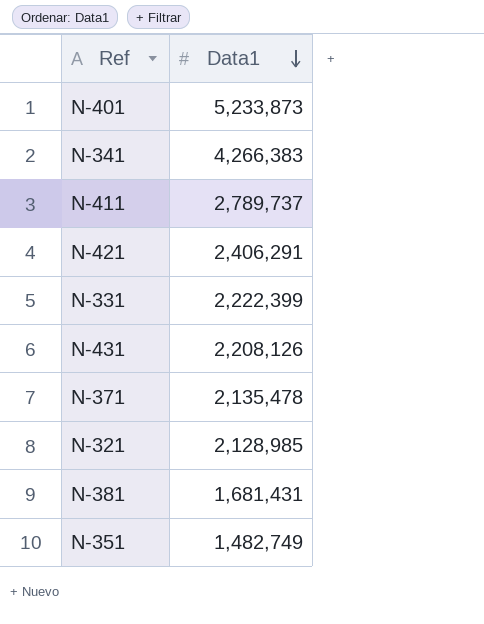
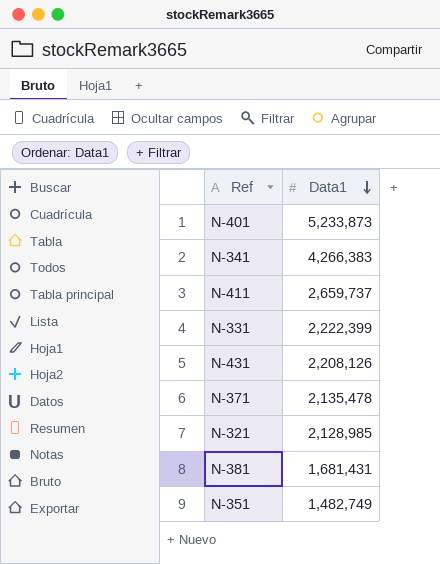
row N-421: 2,406,291 -> none
N-411 | Data1: 2,789,737 -> 2,659,737

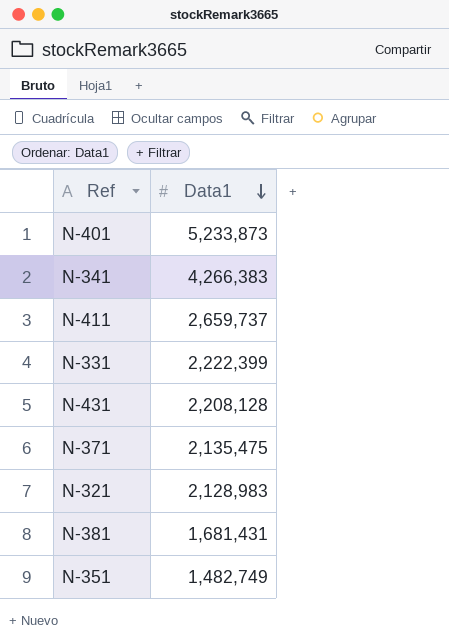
N-431 | Data1: 2,208,126 -> 2,208,128
N-371 | Data1: 2,135,478 -> 2,135,475
N-321 | Data1: 2,128,985 -> 2,128,983

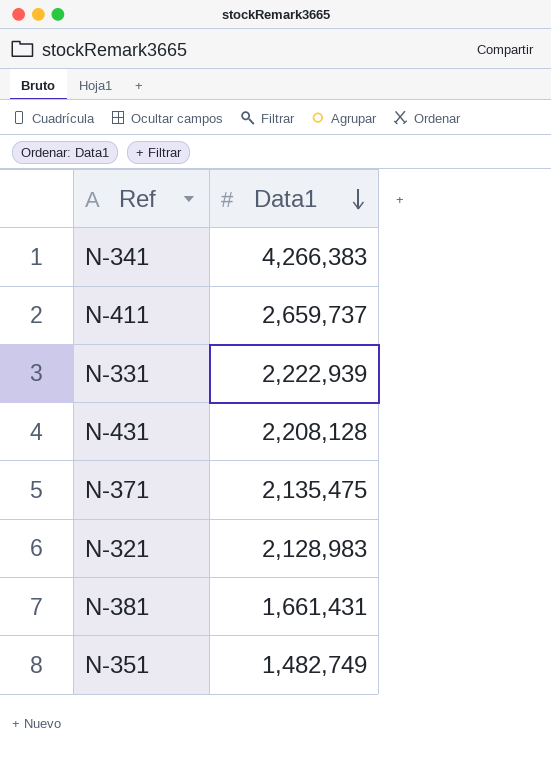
row N-401: 5,233,873 -> none
N-331 | Data1: 2,222,399 -> 2,222,939
N-381 | Data1: 1,681,431 -> 1,661,431

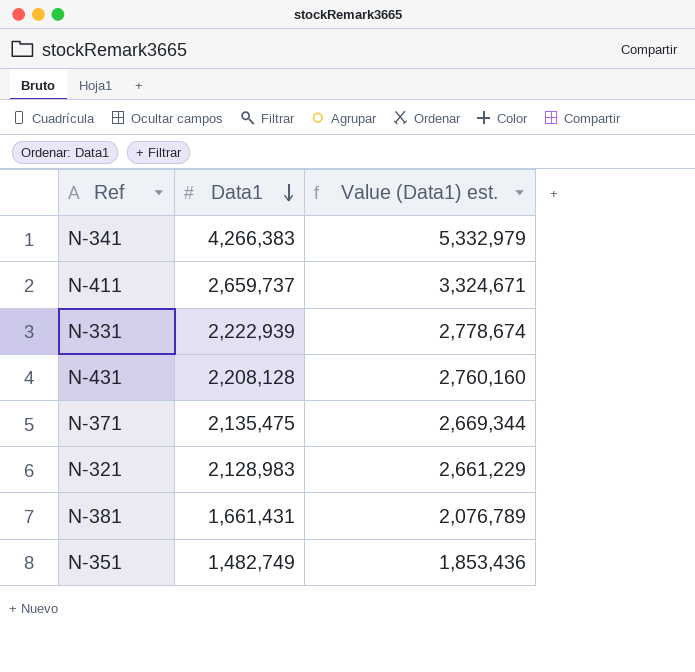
column Value (Data1) est. | formula: none -> [Data1] * 1.25

